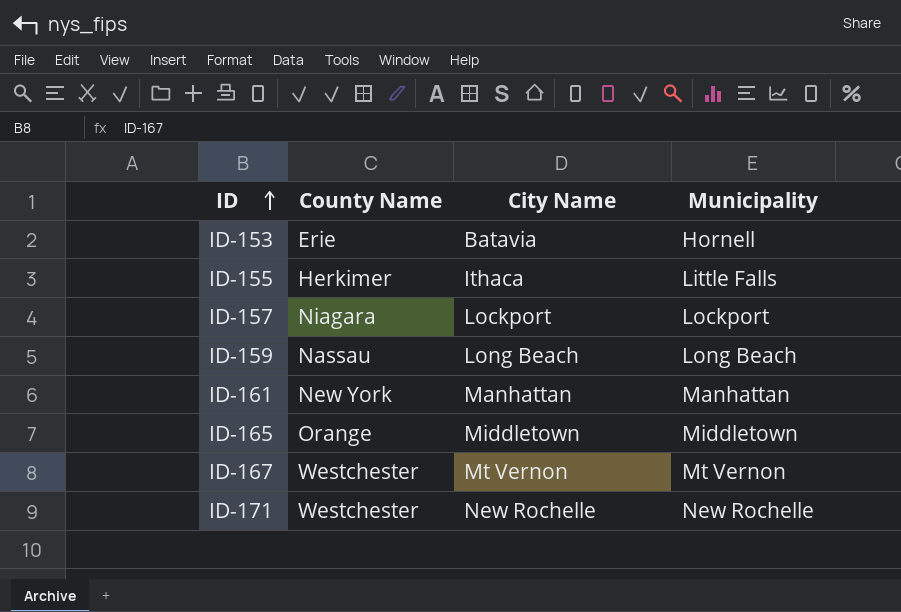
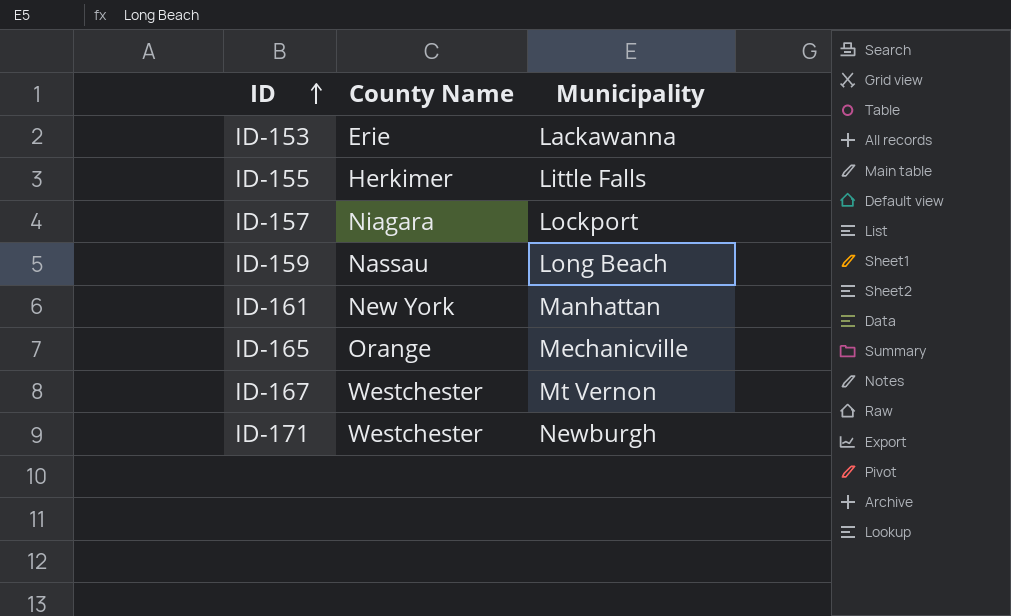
column City Name | position: 3 -> none
ID-153 | Municipality: Hornell -> Lackawanna
ID-165 | Municipality: Middletown -> Mechanicville
ID-171 | Municipality: New Rochelle -> Newburgh

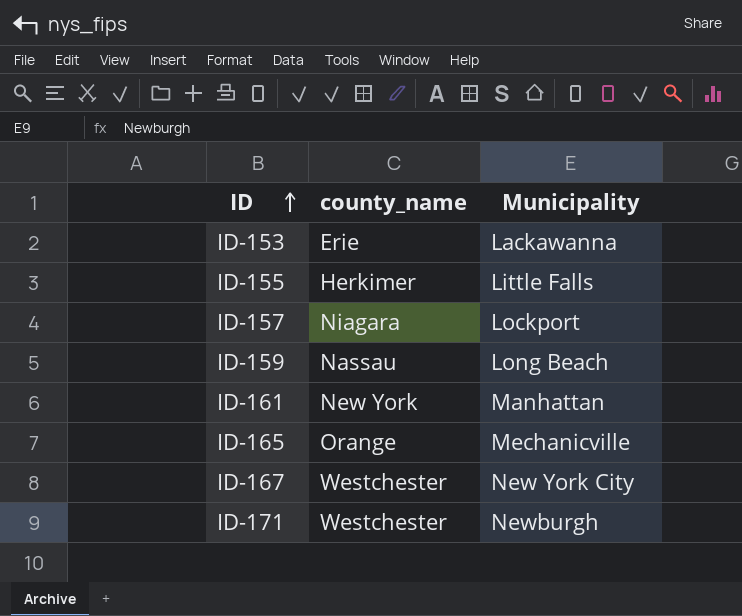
column name: County Name -> county_name
ID-167 | Municipality: Mt Vernon -> New York City

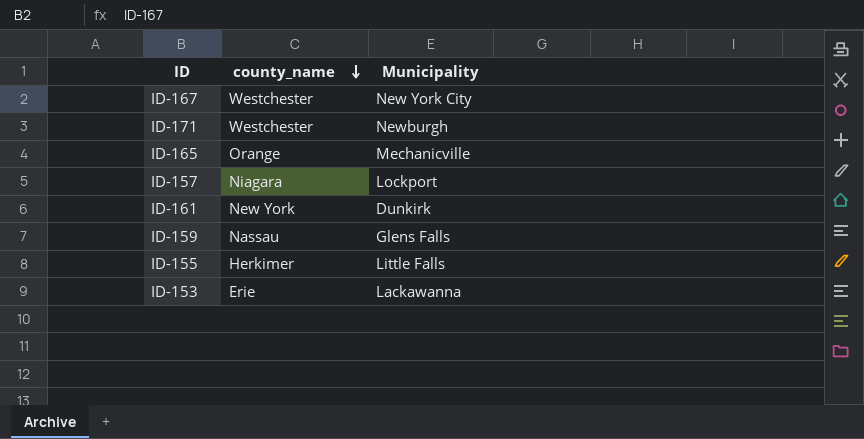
row order: ID ascending -> county_name descending
ID-161 | Municipality: Manhattan -> Dunkirk
ID-159 | Municipality: Long Beach -> Glens Falls

